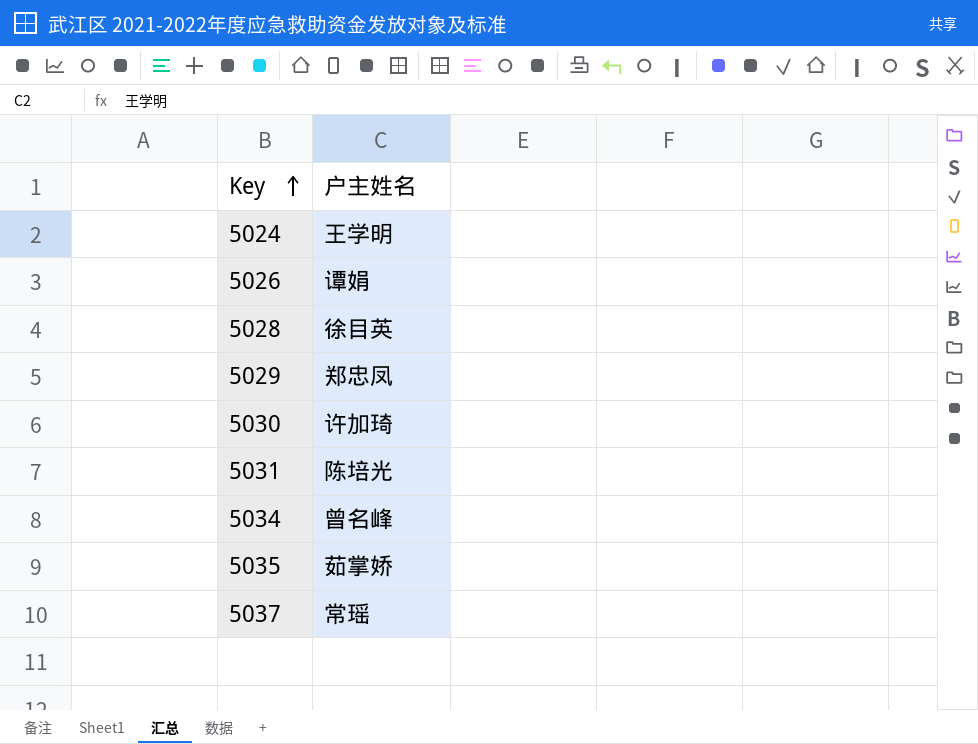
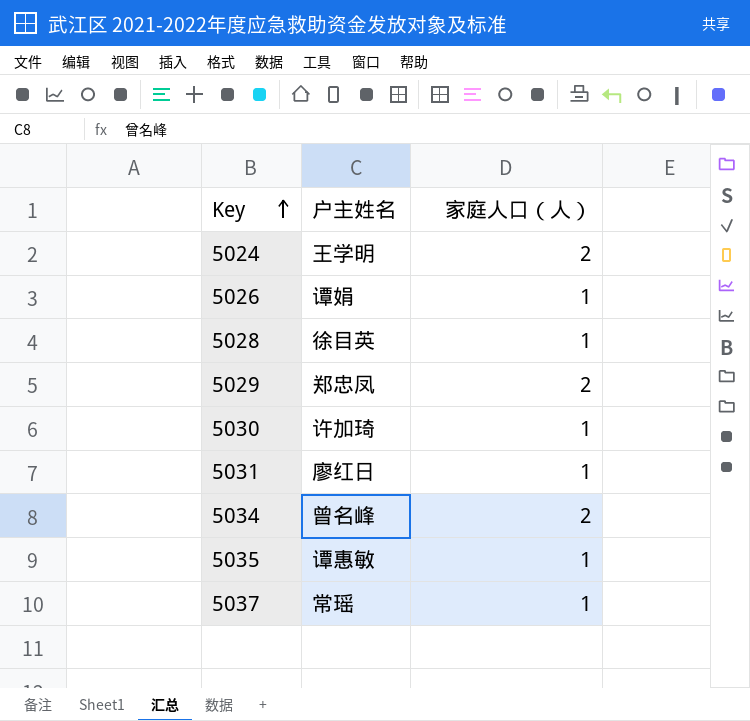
column 家庭人口（人） | position: none -> 3
5031 | 户主姓名: 陈培光 -> 廖红日
5035 | 户主姓名: 茹掌娇 -> 谭惠敏

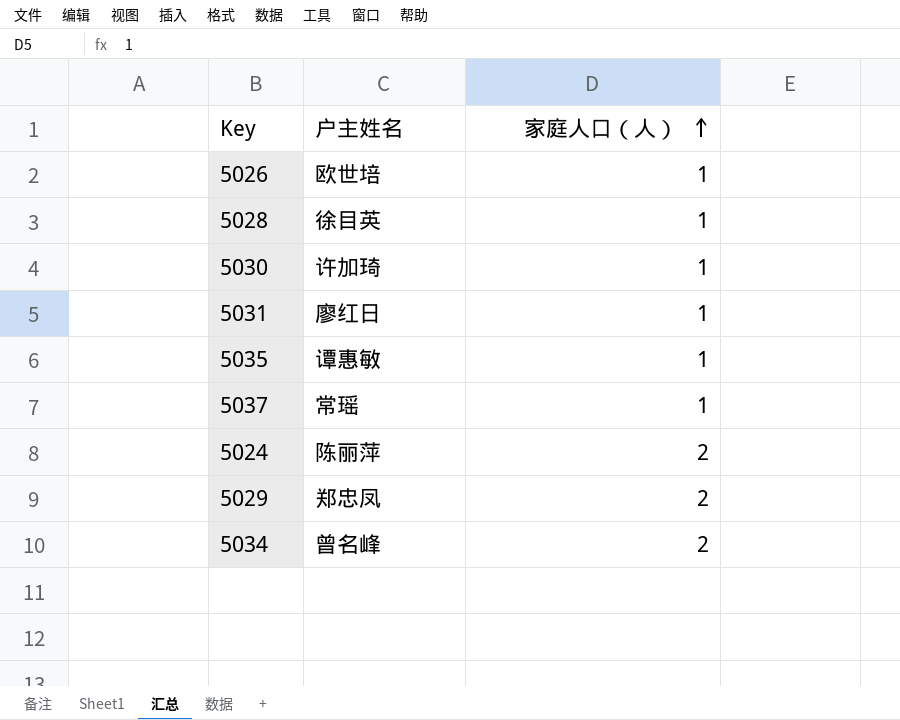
row order: Key ascending -> 家庭人口（人） ascending
5026 | 户主姓名: 谭娟 -> 欧世培
5024 | 户主姓名: 王学明 -> 陈丽萍

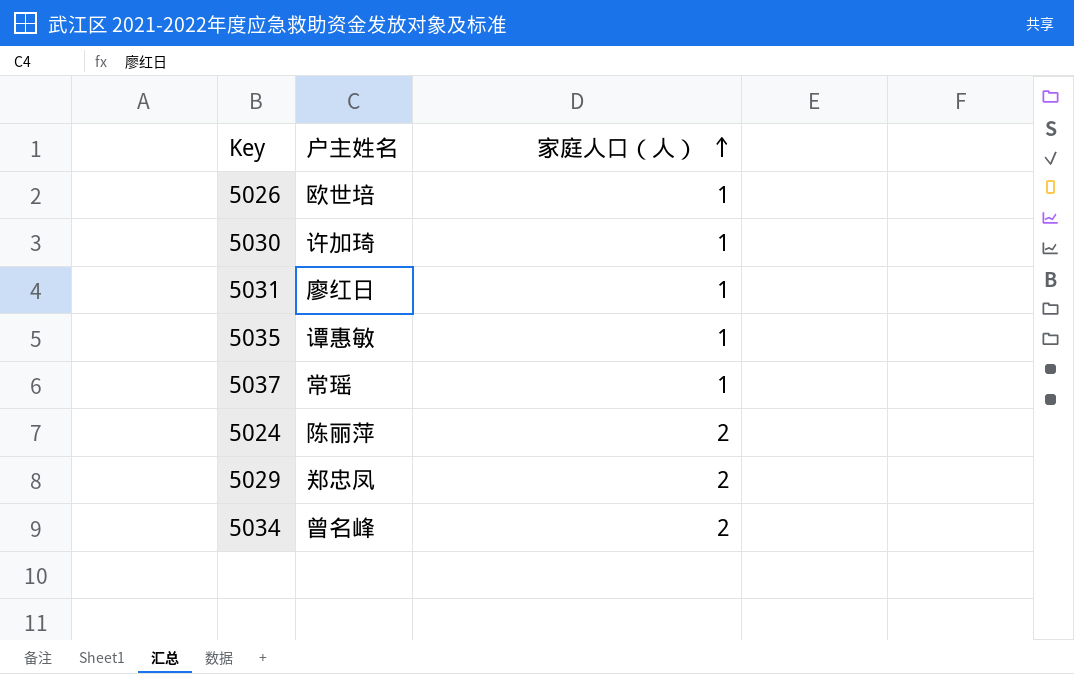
row 5028: 徐目英 | 1 -> none

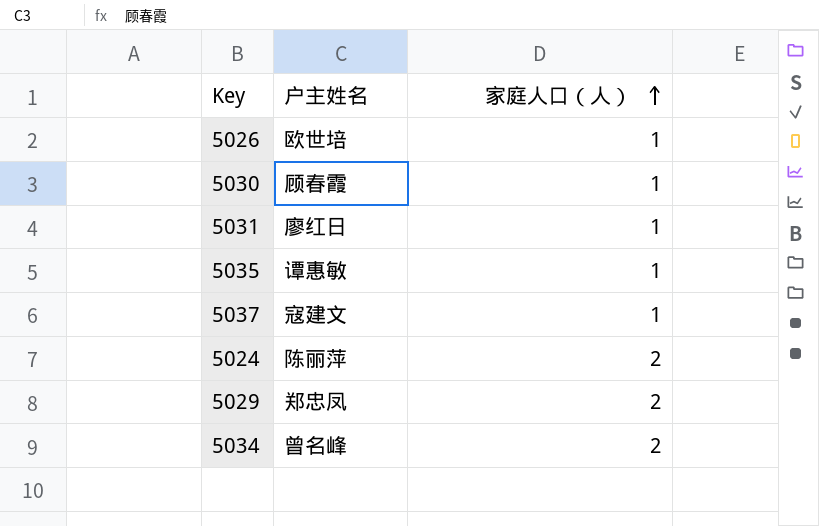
5030 | 户主姓名: 许加琦 -> 顾春霞
5037 | 户主姓名: 常瑶 -> 寇建文

